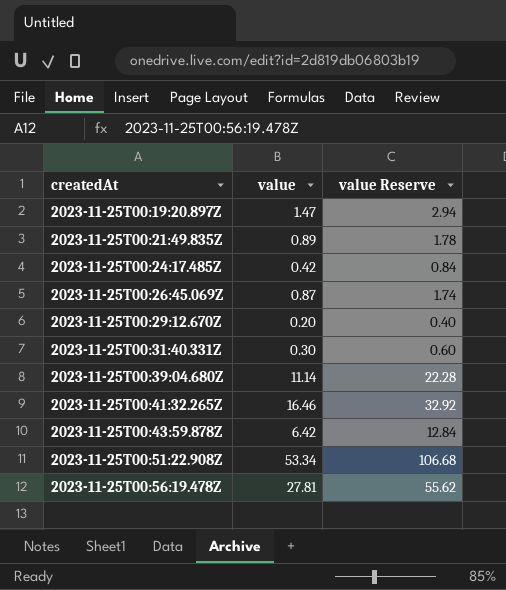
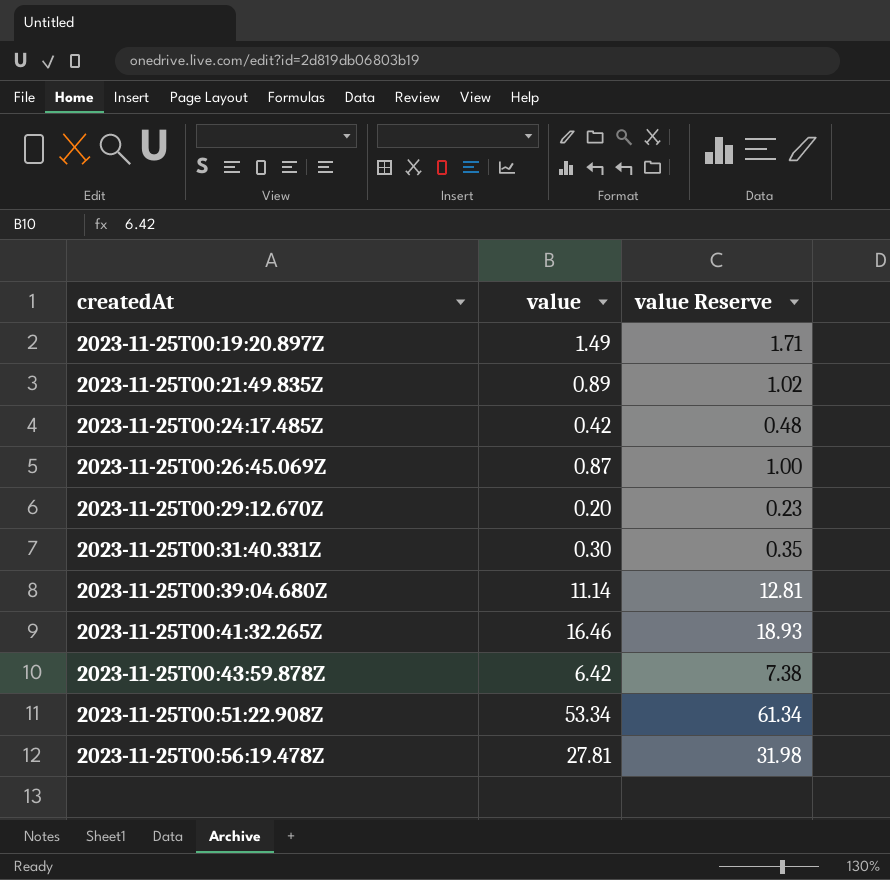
column value Reserve | formula: [value] * 2 -> [value] * 1.15
2023-11-25T00:19:20.897Z | value: 1.47 -> 1.49

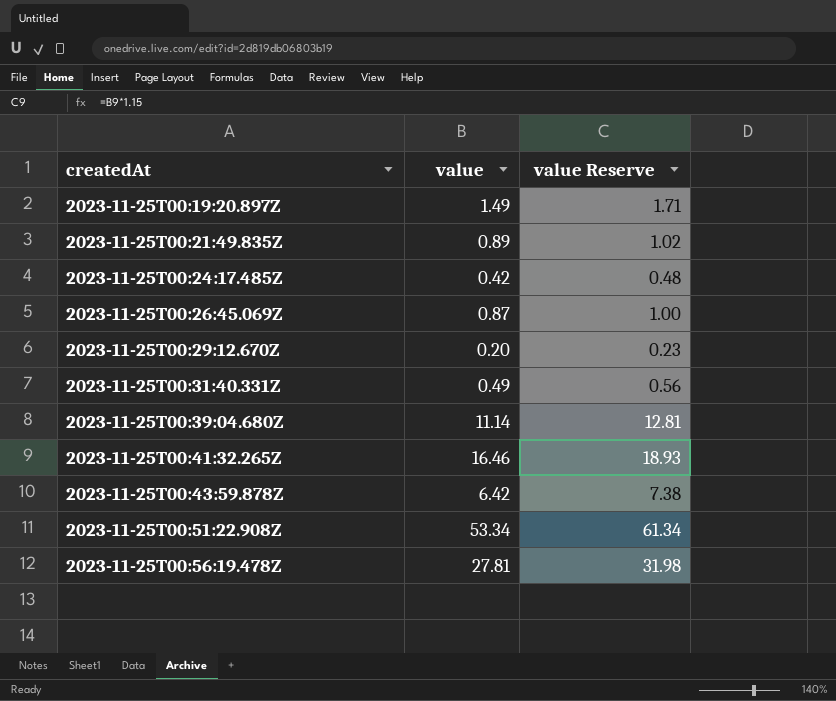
2023-11-25T00:31:40.331Z | value: 0.30 -> 0.49
2023-11-25T00:31:40.331Z | value Reserve: 0.35 -> 0.56

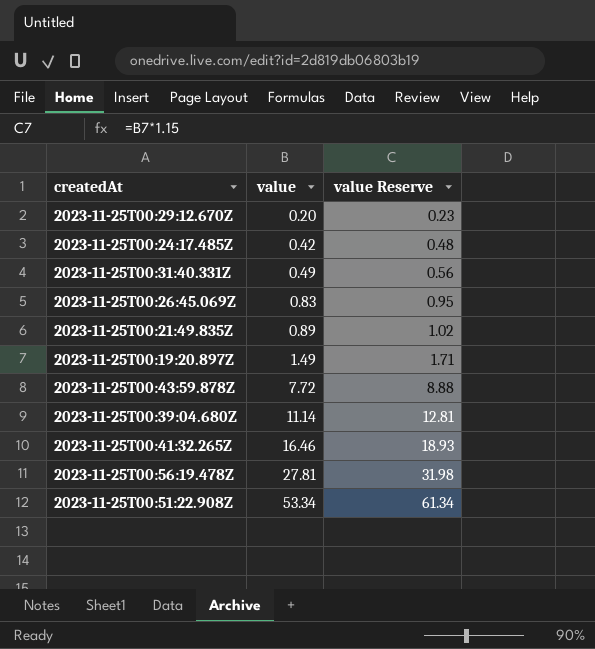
row order: createdAt ascending -> value ascending
2023-11-25T00:26:45.069Z | value: 0.87 -> 0.83
2023-11-25T00:26:45.069Z | value Reserve: 1.00 -> 0.95
2023-11-25T00:43:59.878Z | value: 6.42 -> 7.72
2023-11-25T00:43:59.878Z | value Reserve: 7.38 -> 8.88

